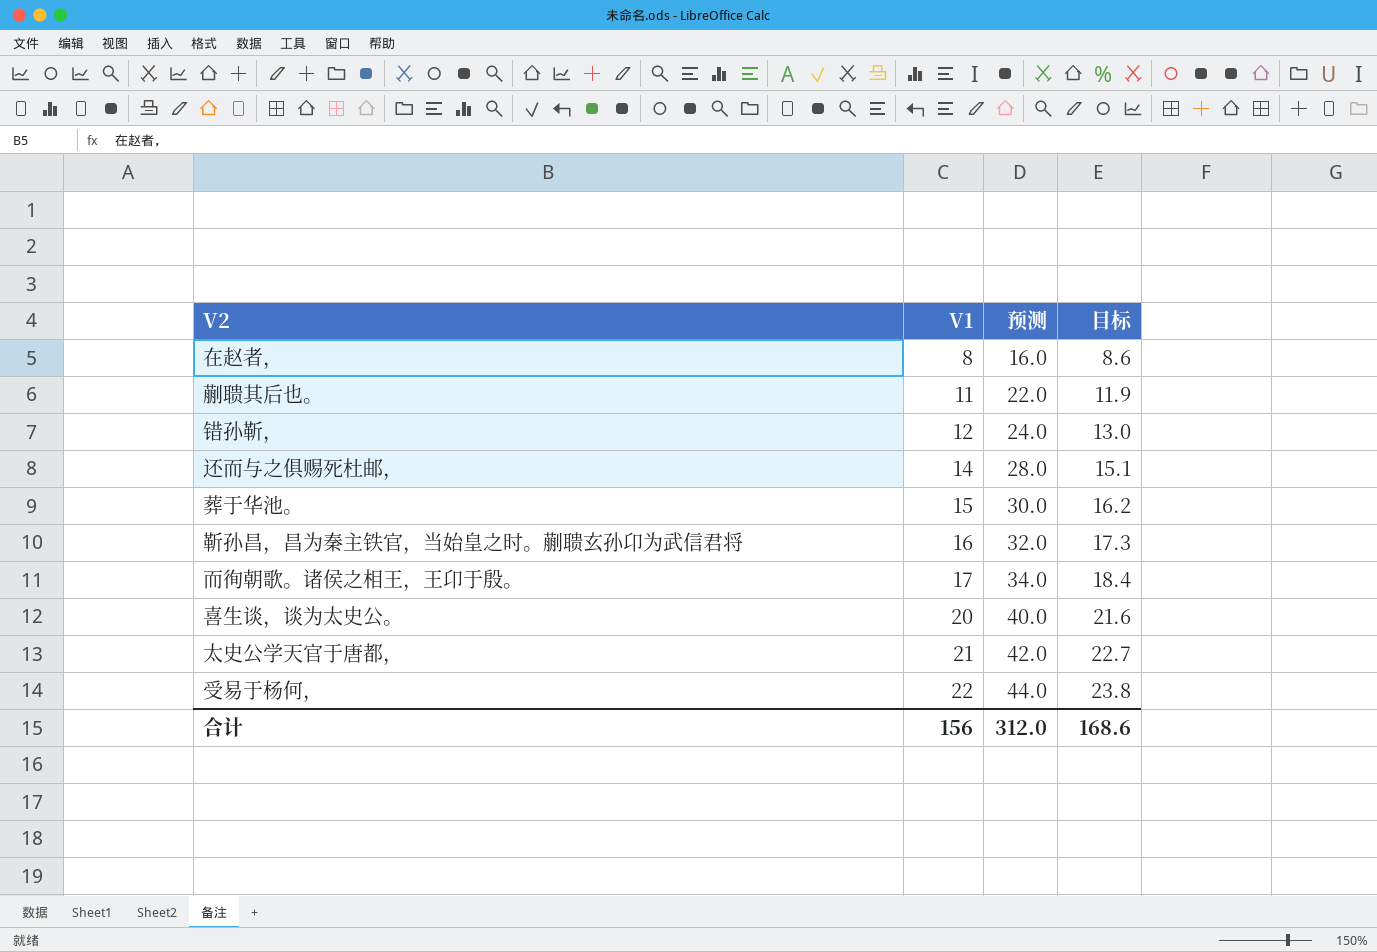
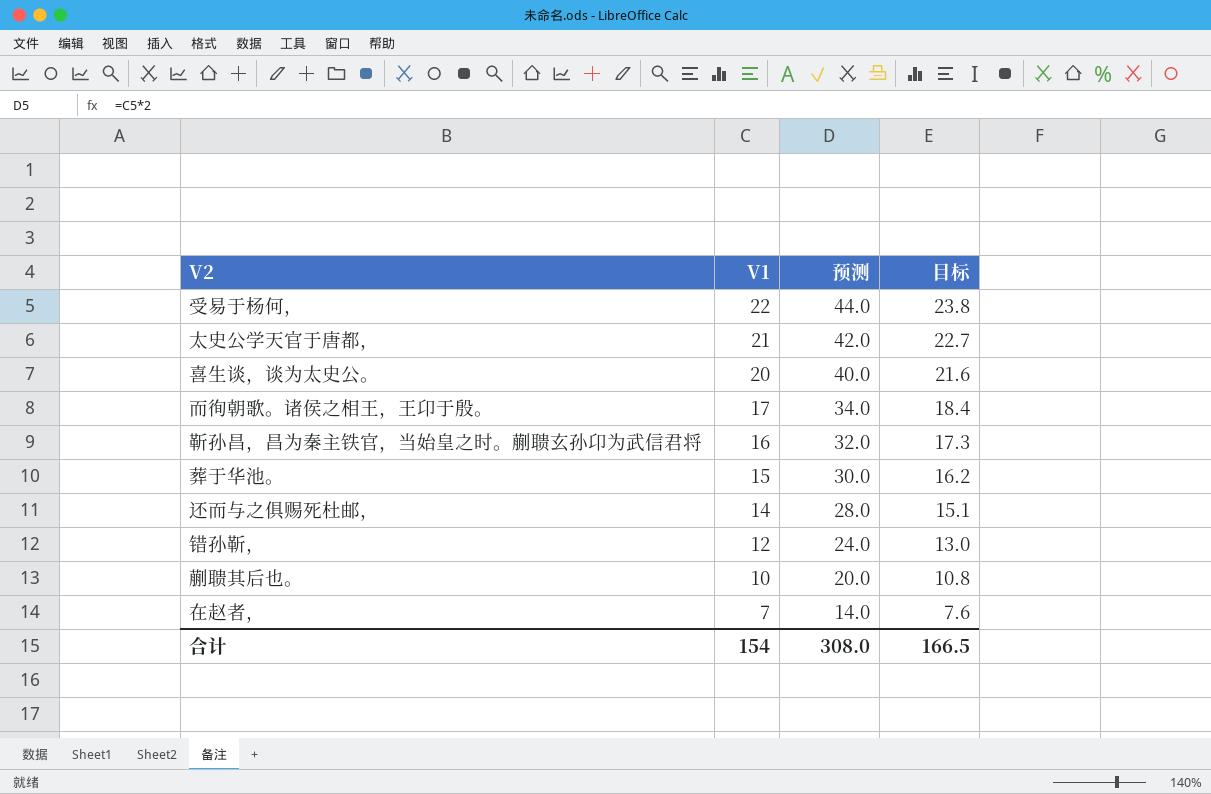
row order: V1 ascending -> V1 descending
蒯聩其后也。 | V1: 11 -> 10
蒯聩其后也。 | 预测: 22.0 -> 20.0
蒯聩其后也。 | 目标: 11.9 -> 10.8
在赵者， | V1: 8 -> 7
在赵者， | 预测: 16.0 -> 14.0
在赵者， | 目标: 8.6 -> 7.6
合计 | V1: 156 -> 154
合计 | 预测: 312.0 -> 308.0
合计 | 目标: 168.6 -> 166.5

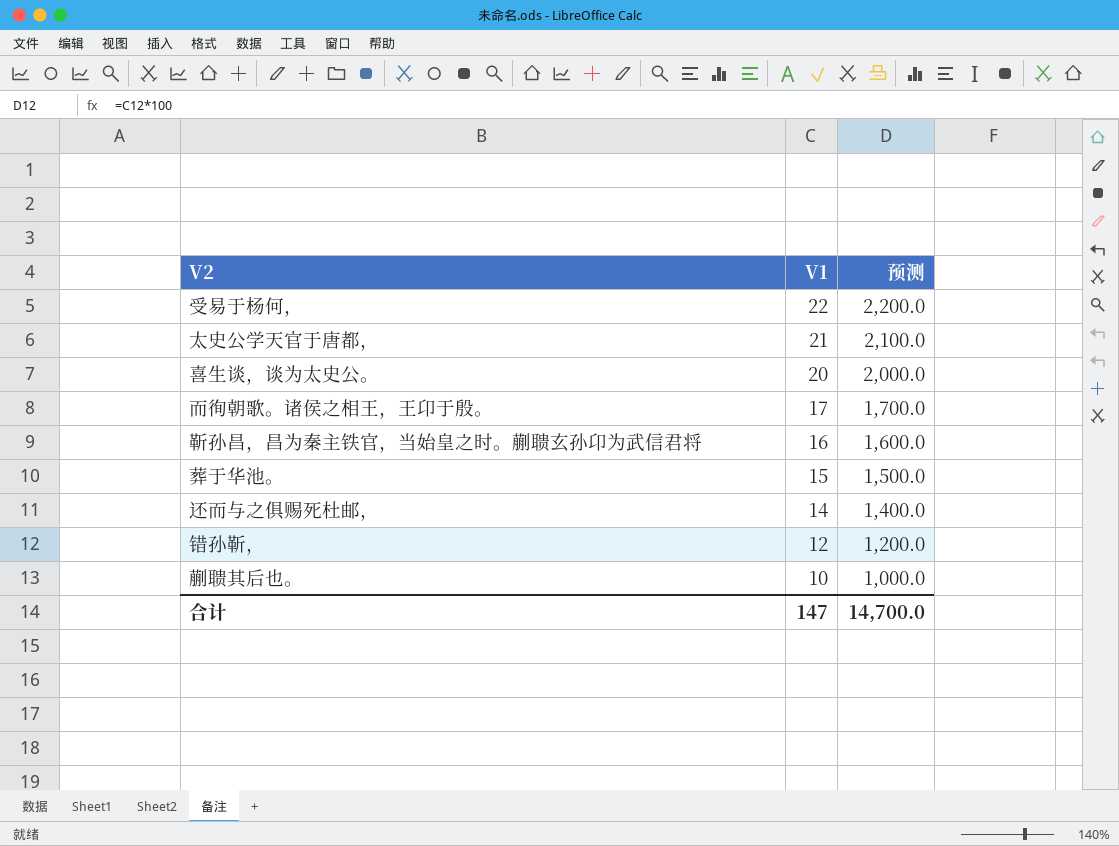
column 目标 | formula: [V1] * 1.08 -> none
column 预测 | formula: [V1] * 2 -> [V1] * 100
row 在赵者，: 7 | 14.0 | 7.6 -> none
合计 | V1: 154 -> 147
合计 | 预测: 308.0 -> 14,700.0

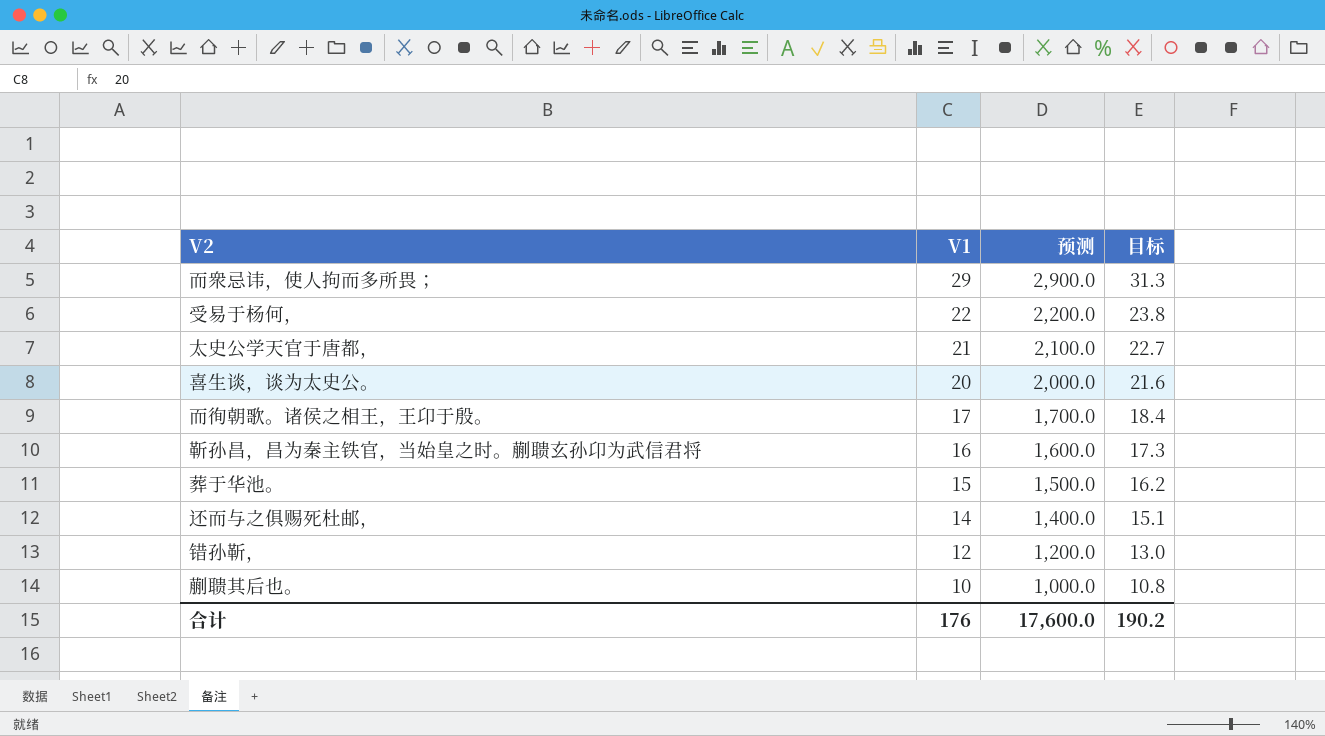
column 目标 | formula: none -> [V1] * 1.08
row 而衆忌讳，使人拘而多所畏；: none -> 29 | 2,900.0 | 31.3
合计 | V1: 147 -> 176
合计 | 预测: 14,700.0 -> 17,600.0

